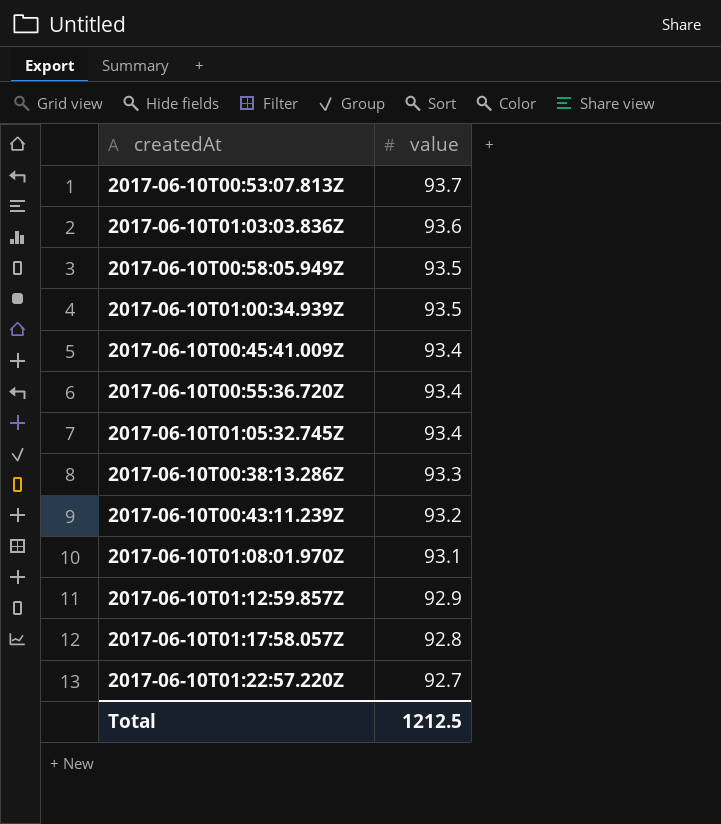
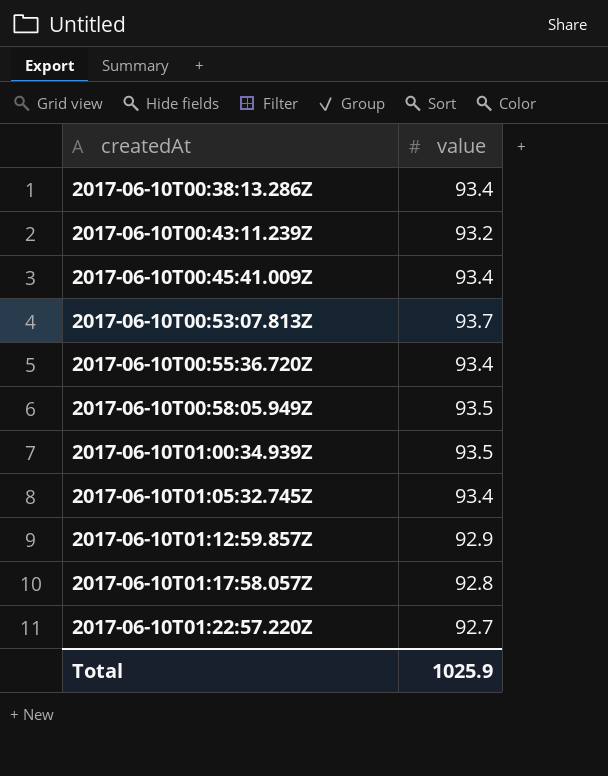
row order: value descending -> createdAt ascending
row 2017-06-10T01:03:03.836Z: 93.6 -> none
row 2017-06-10T01:08:01.970Z: 93.1 -> none
2017-06-10T00:38:13.286Z | value: 93.3 -> 93.4
Total | value: 1212.5 -> 1025.9

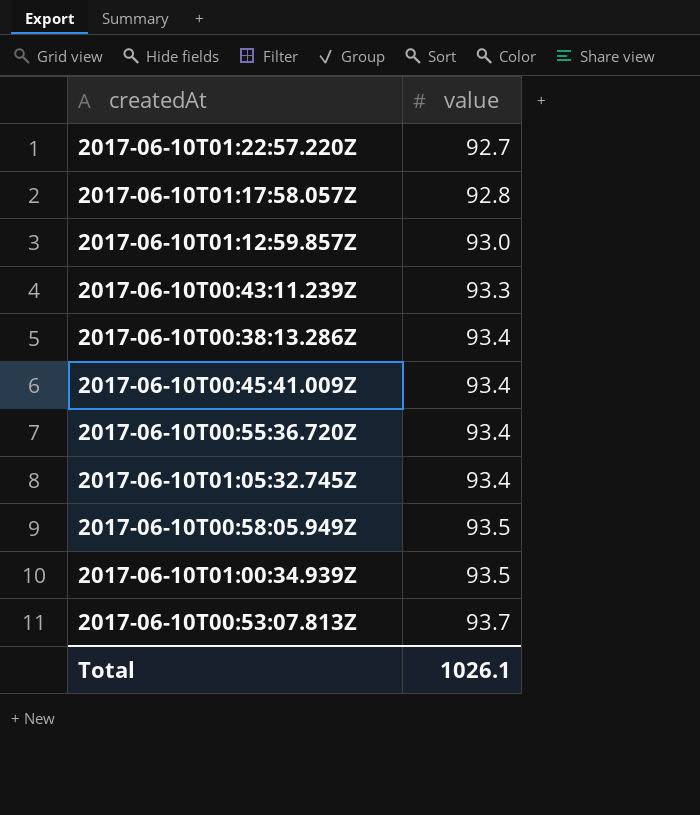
row order: createdAt ascending -> value ascending
2017-06-10T01:12:59.857Z | value: 92.9 -> 93.0
2017-06-10T00:43:11.239Z | value: 93.2 -> 93.3
Total | value: 1025.9 -> 1026.1

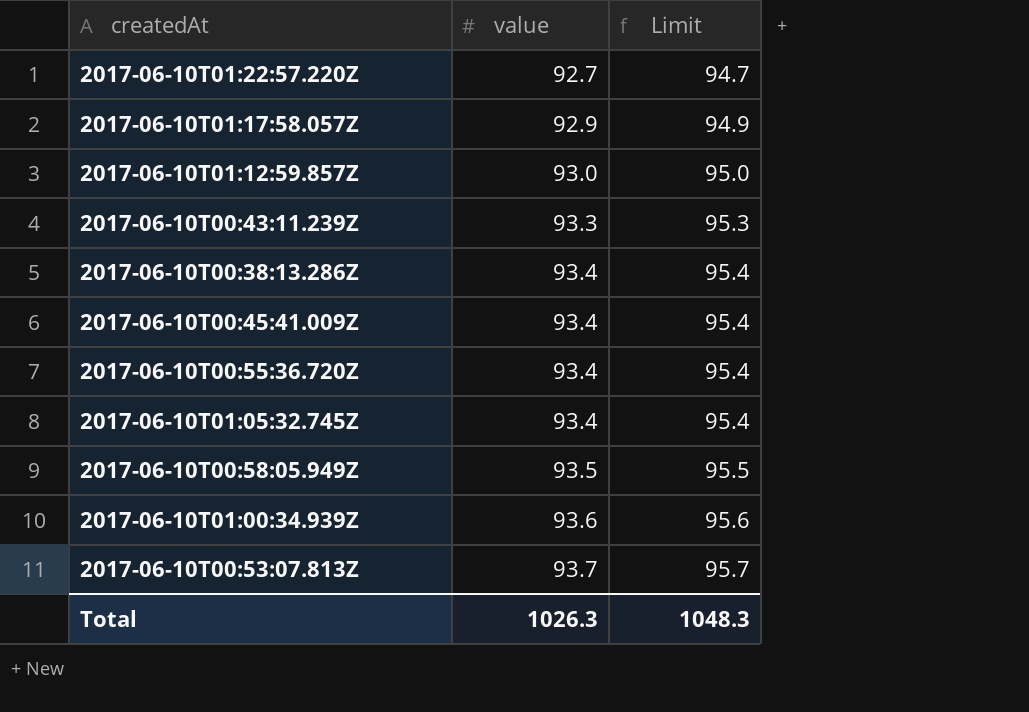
column Limit | formula: none -> [value] + 2
2017-06-10T01:17:58.057Z | value: 92.8 -> 92.9
2017-06-10T01:00:34.939Z | value: 93.5 -> 93.6
Total | value: 1026.1 -> 1026.3

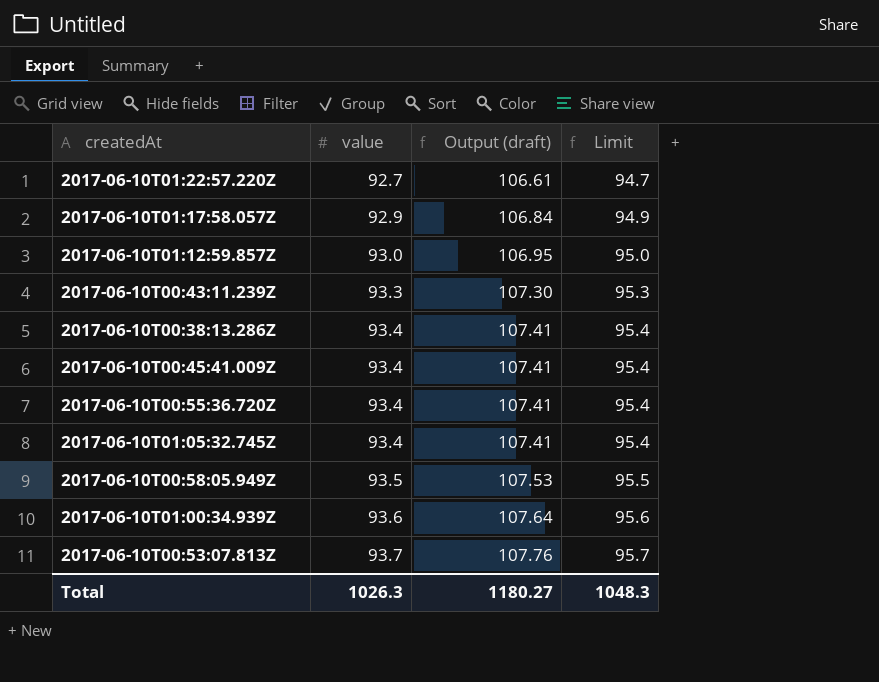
column Output (draft) | formula: none -> [value] * 1.15

